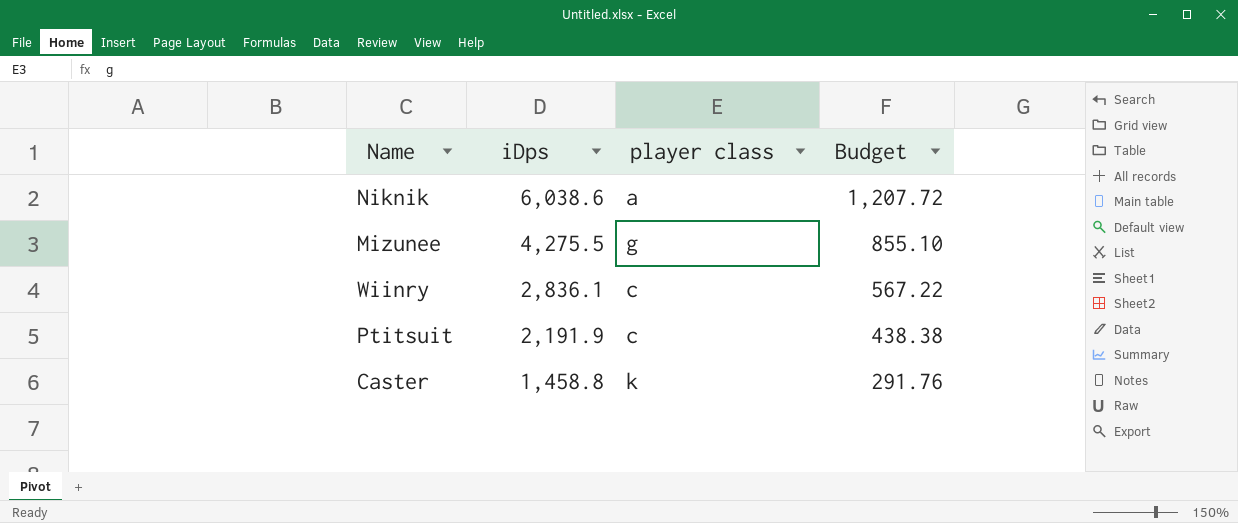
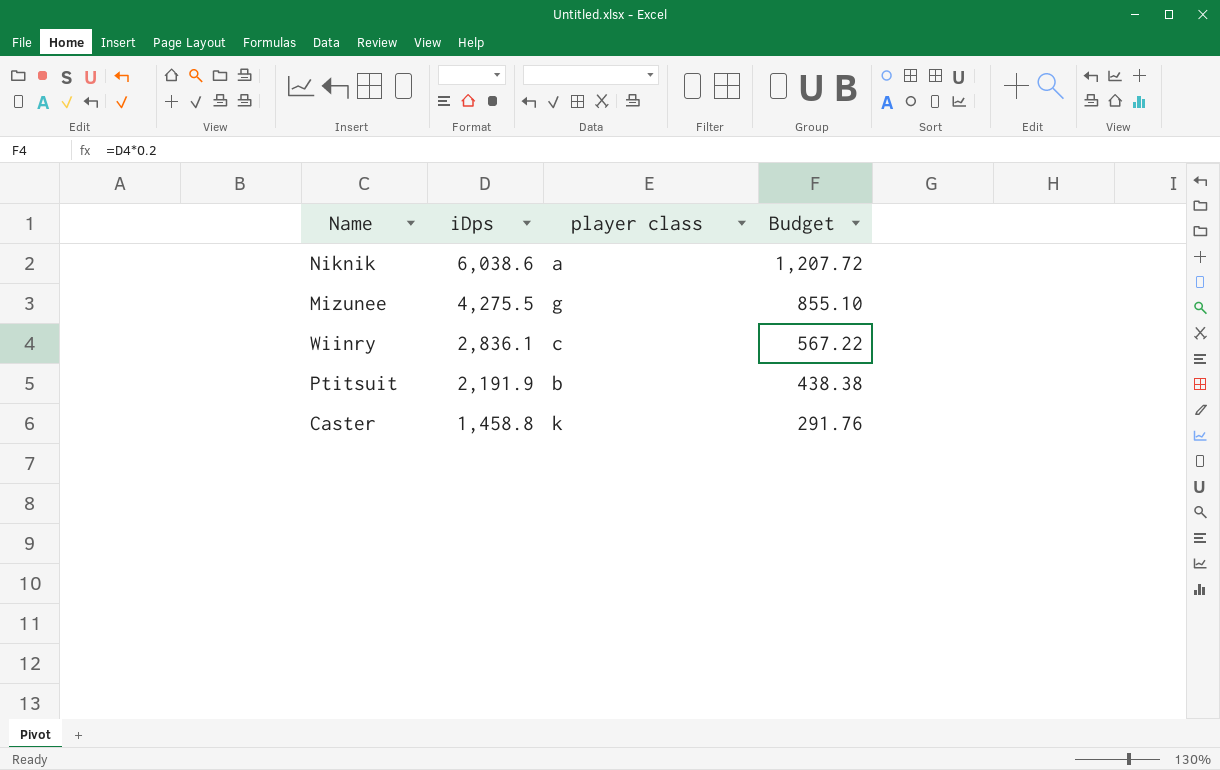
Ptitsuit | player class: c -> b

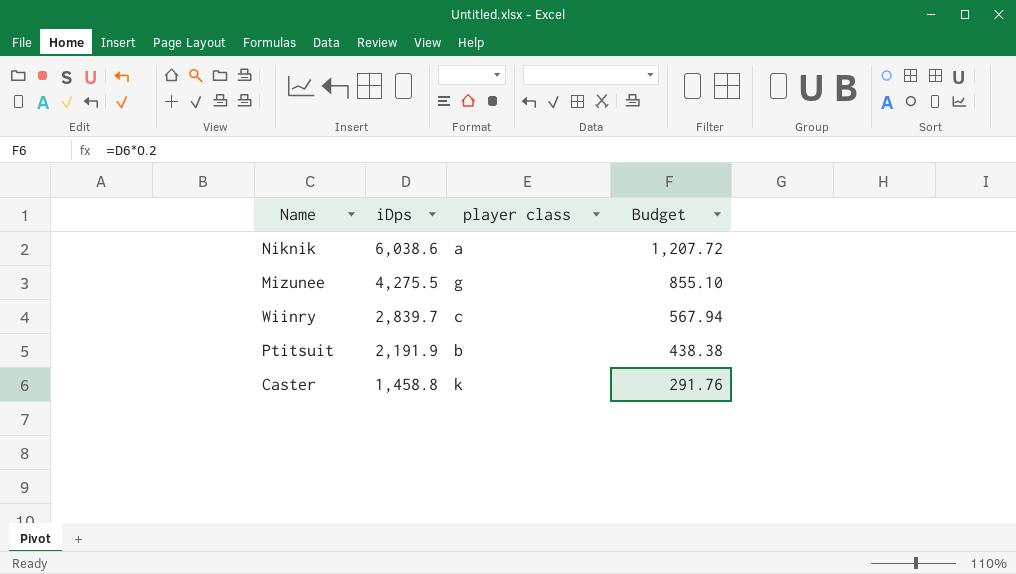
Wiinry | iDps: 2,836.1 -> 2,839.7
Wiinry | Budget: 567.22 -> 567.94

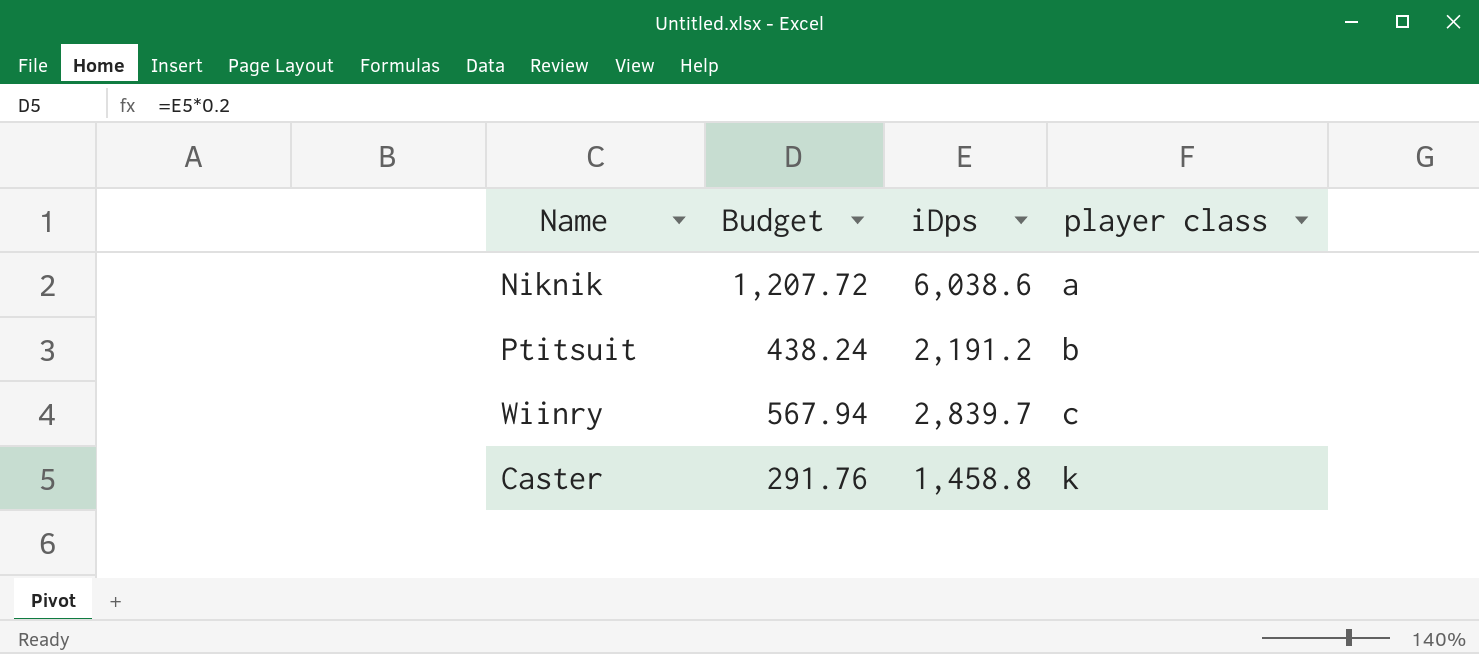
row order: iDps descending -> player class ascending
column Budget | position: 4 -> 2
row Mizunee: 4,275.5 | g | 855.10 -> none
Ptitsuit | Budget: 438.38 -> 438.24
Ptitsuit | iDps: 2,191.9 -> 2,191.2

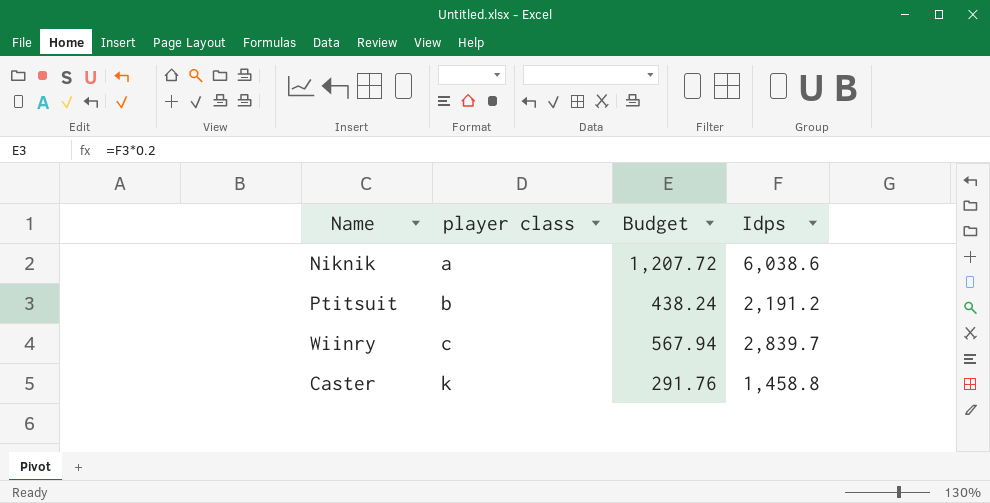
column player class | position: 4 -> 2
column name: iDps -> Idps

